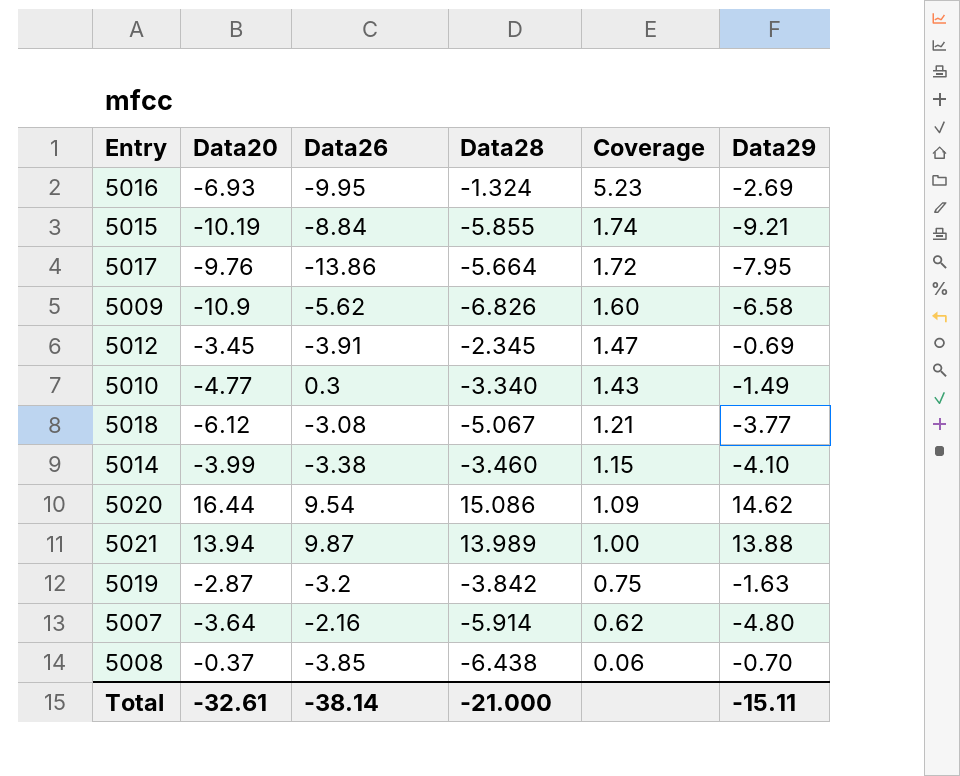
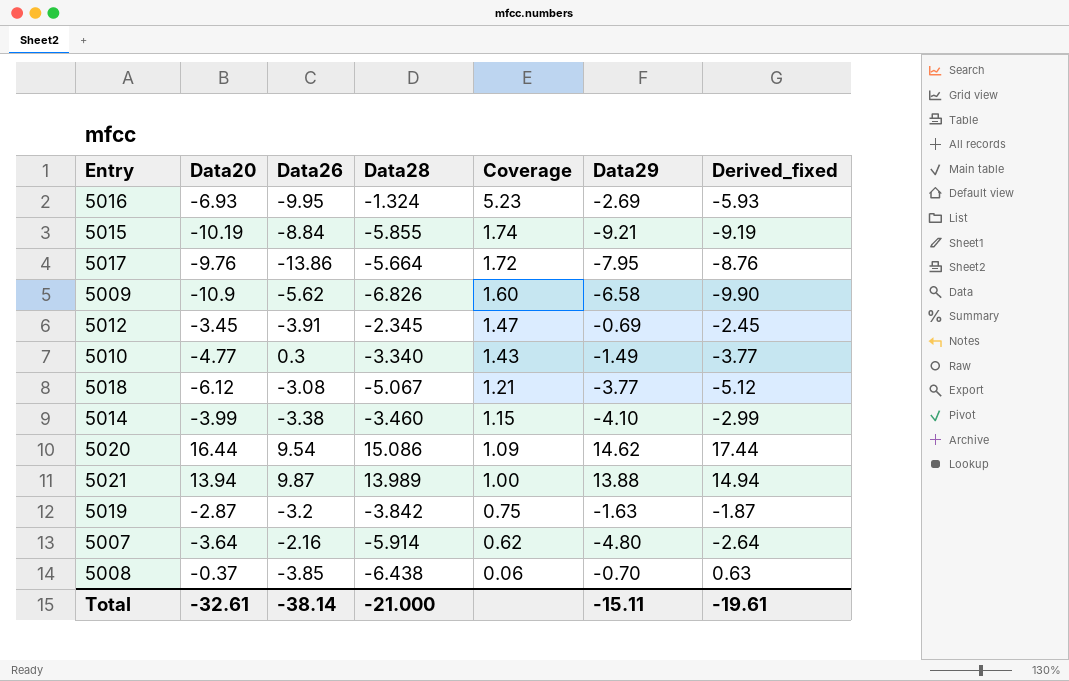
column Derived_fixed | formula: none -> [Data20] + 1

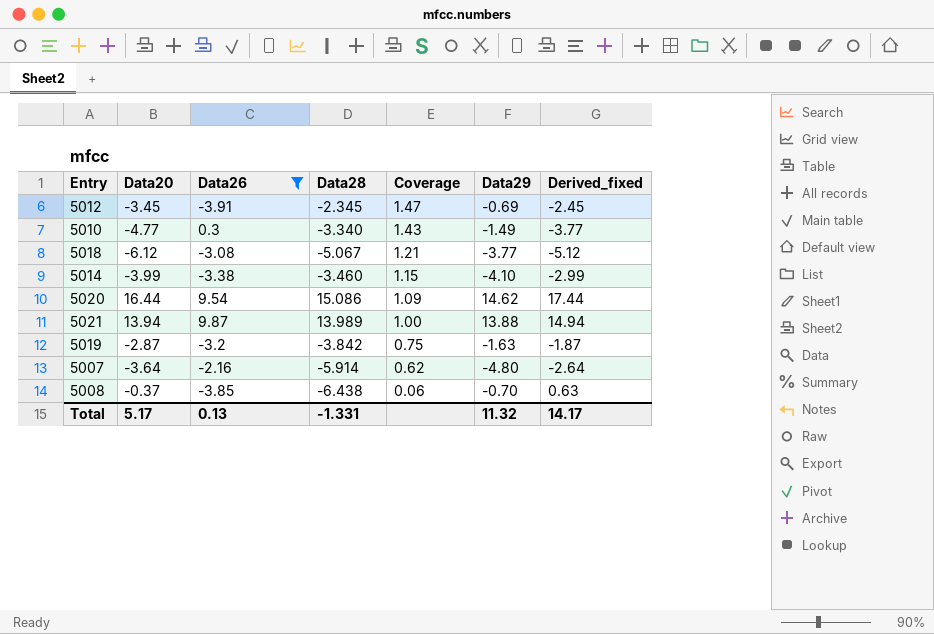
filter: none -> Data26 >= -3.91
Total | Data20: -32.61 -> 5.17
Total | Data26: -38.14 -> 0.13
Total | Data28: -21.000 -> -1.331
Total | Data29: -15.11 -> 11.32
Total | Derived_fixed: -19.61 -> 14.17

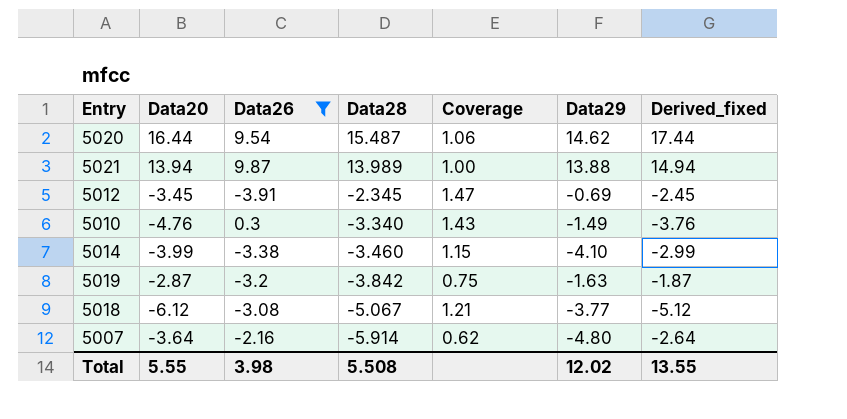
row order: Coverage descending -> Data28 descending
row 5008: -0.37 | -3.85 | -6.438 | 0.06 | -0.70 | 0.63 -> none
5020 | Data28: 15.086 -> 15.487
5020 | Coverage: 1.09 -> 1.06
5010 | Data20: -4.77 -> -4.76
5010 | Derived_fixed: -3.77 -> -3.76
Total | Data20: 5.17 -> 5.55
Total | Data26: 0.13 -> 3.98
Total | Data28: -1.331 -> 5.508
Total | Data29: 11.32 -> 12.02
Total | Derived_fixed: 14.17 -> 13.55

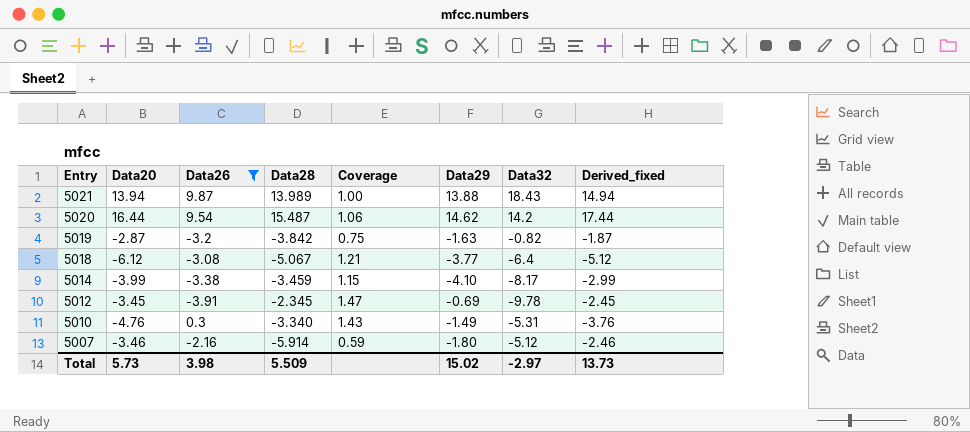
row order: Data28 descending -> Entry descending
column Data32 | position: none -> 7
5014 | Data28: -3.460 -> -3.459
5007 | Data20: -3.64 -> -3.46
5007 | Coverage: 0.62 -> 0.59
5007 | Data29: -4.80 -> -1.80
5007 | Derived_fixed: -2.64 -> -2.46
Total | Data20: 5.55 -> 5.73
Total | Data28: 5.508 -> 5.509
Total | Data29: 12.02 -> 15.02
Total | Derived_fixed: 13.55 -> 13.73

